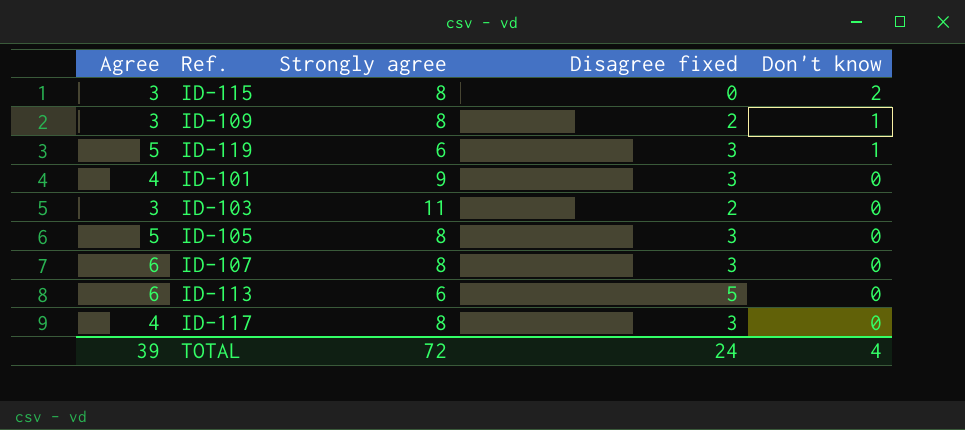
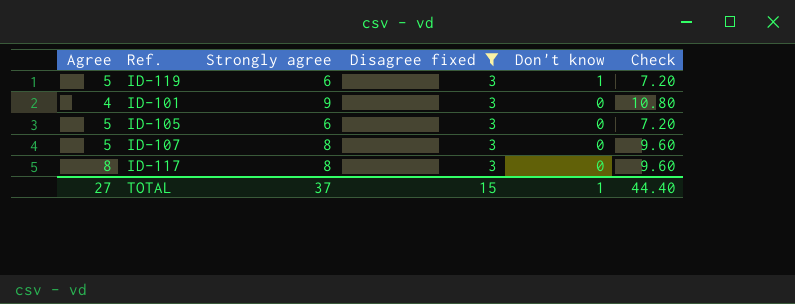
filter: none -> Disagree fixed = 3
column Check | formula: none -> [Strongly agree] * 1.2
ID-105 | Strongly agree: 8 -> 6
ID-107 | Agree: 6 -> 5
ID-117 | Agree: 4 -> 8
TOTAL | Agree: 39 -> 27
TOTAL | Strongly agree: 72 -> 37
TOTAL | Disagree fixed: 24 -> 15
TOTAL | Don't know: 4 -> 1

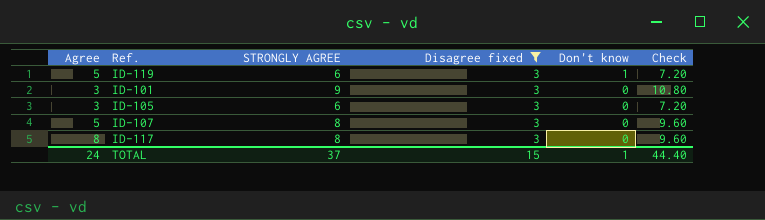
column name: Strongly agree -> STRONGLY AGREE
ID-101 | Agree: 4 -> 3
ID-105 | Agree: 5 -> 3
TOTAL | Agree: 27 -> 24

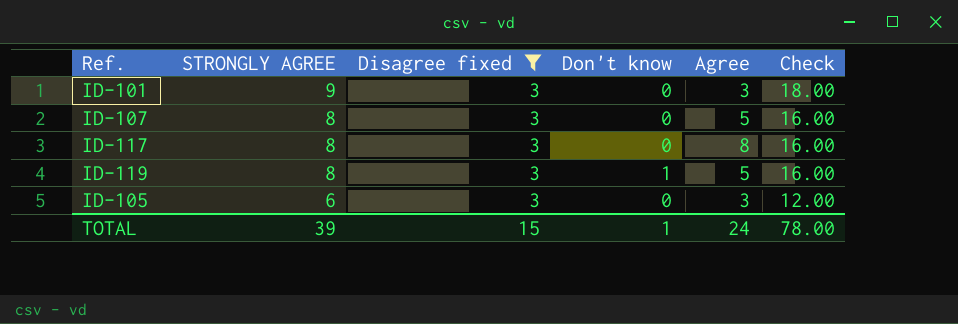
row order: Don't know descending -> STRONGLY AGREE descending
column Agree | position: 1 -> 5
column Check | formula: [STRONGLY AGREE] * 1.2 -> [STRONGLY AGREE] * 2
ID-119 | STRONGLY AGREE: 6 -> 8
TOTAL | STRONGLY AGREE: 37 -> 39
TOTAL | Check: 44.40 -> 78.00

